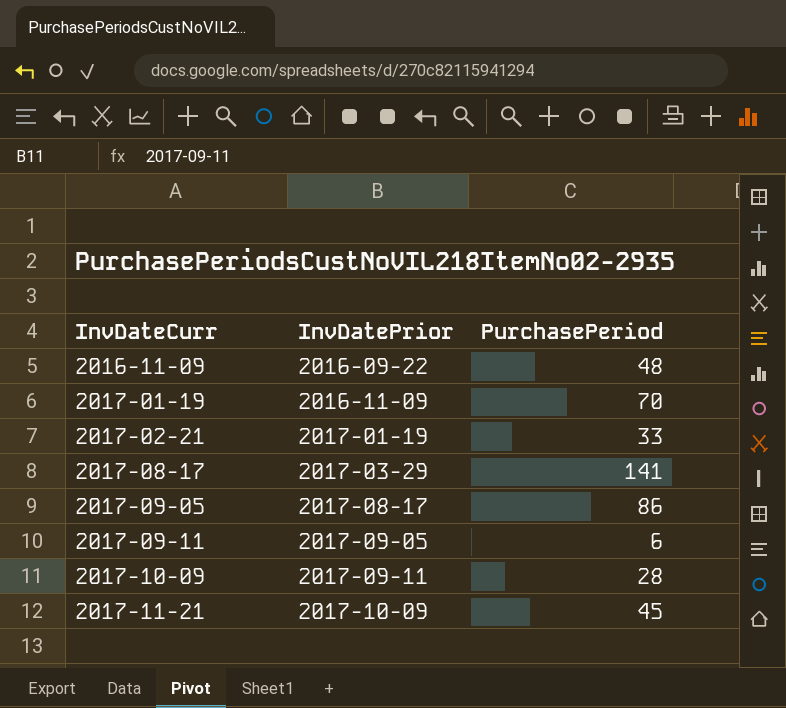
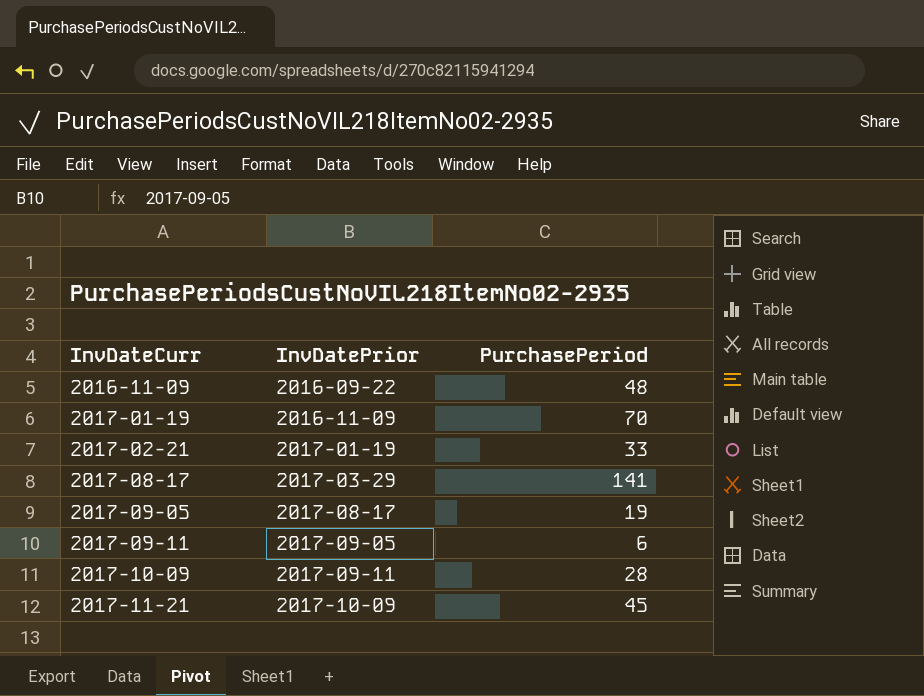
2017-09-05 | PurchasePeriod: 86 -> 19

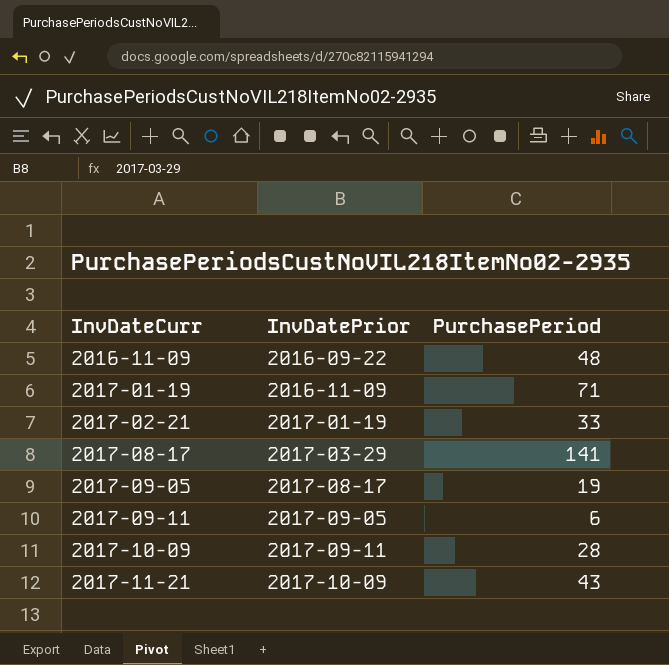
2017-01-19 | PurchasePeriod: 70 -> 71
2017-11-21 | PurchasePeriod: 45 -> 43

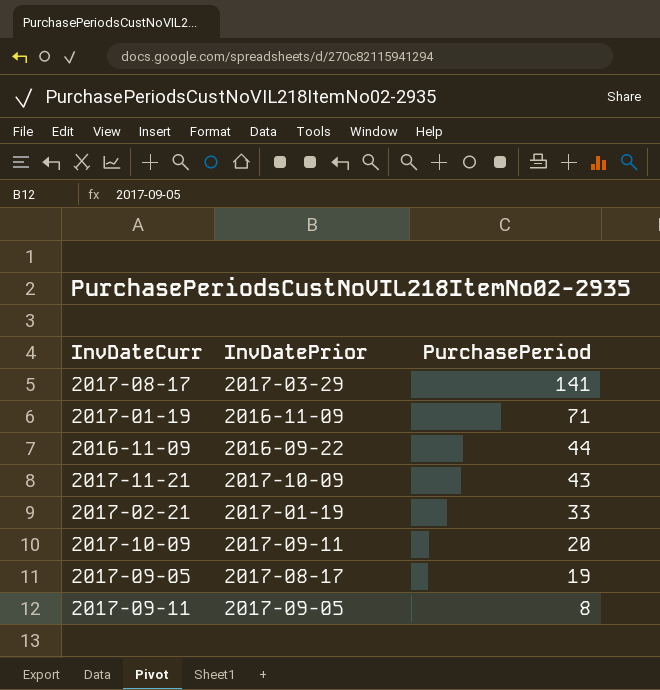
row order: InvDateCurr ascending -> PurchasePeriod descending
2016-11-09 | PurchasePeriod: 48 -> 44
2017-10-09 | PurchasePeriod: 28 -> 20
2017-09-11 | PurchasePeriod: 6 -> 8

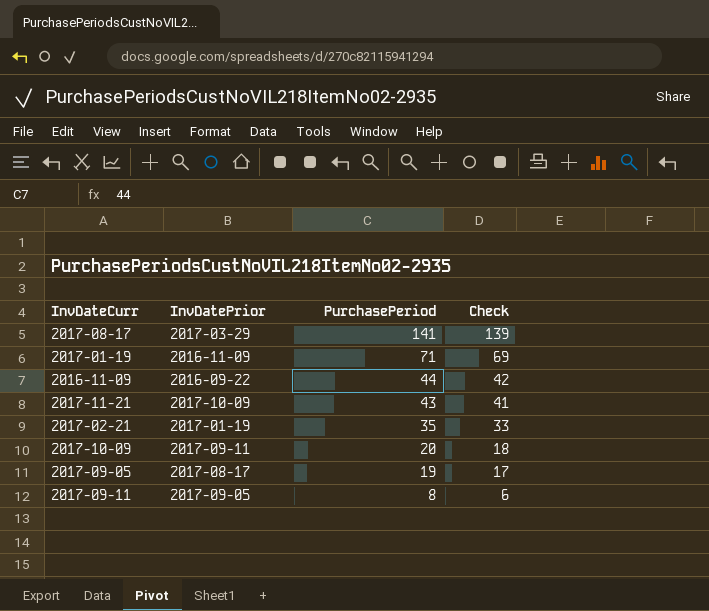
column Check | formula: none -> [PurchasePeriod] - 2
2017-02-21 | PurchasePeriod: 33 -> 35

